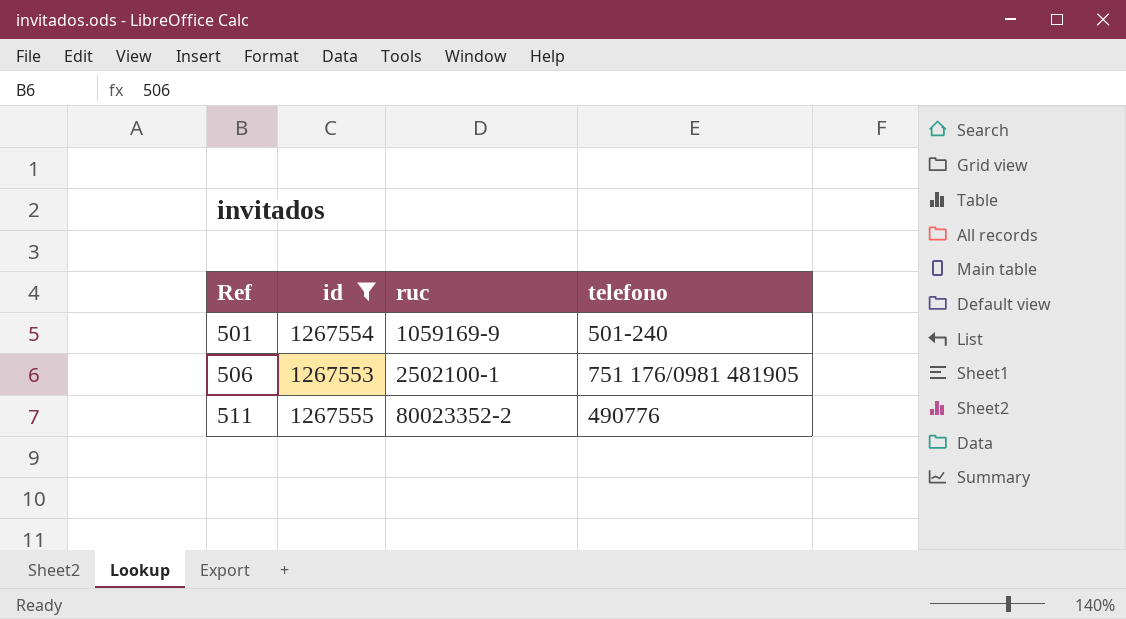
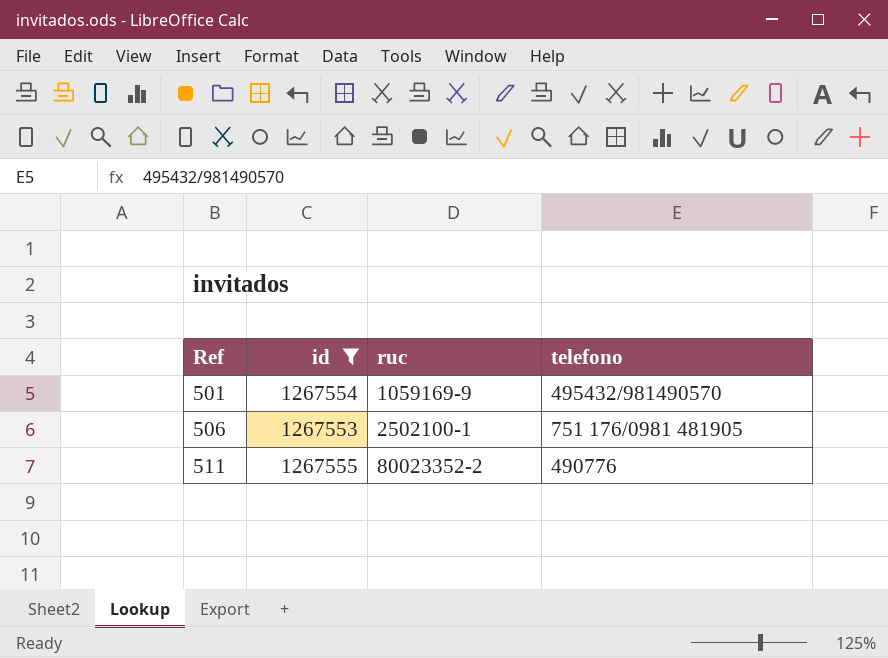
501 | telefono: 501-240 -> 495432/981490570

